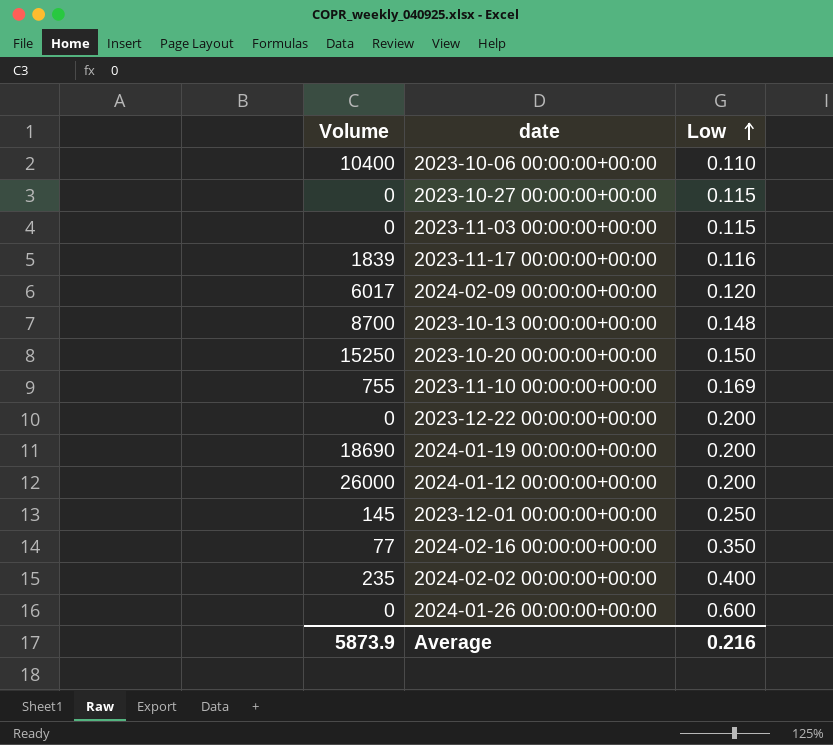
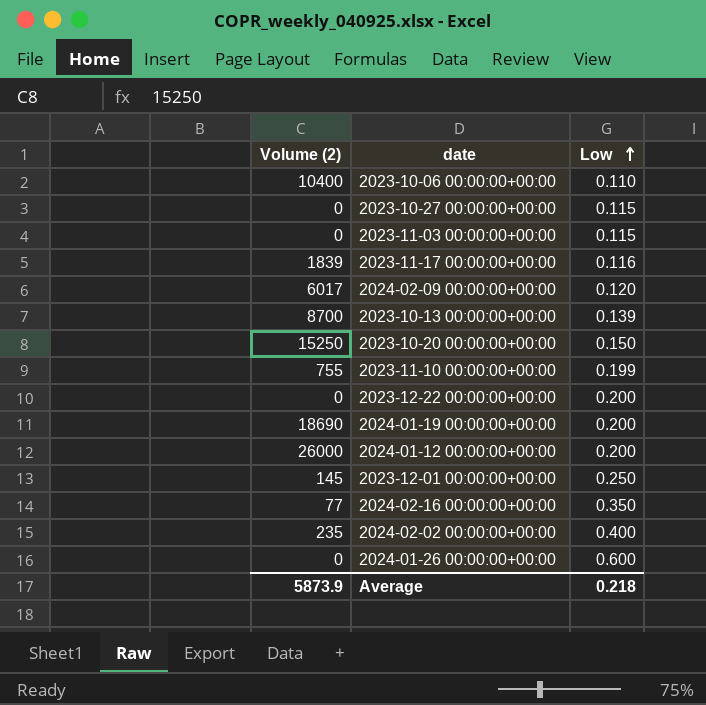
column name: Volume -> Volume (2)
2023-10-13 00:00:00+00:00 | Low: 0.148 -> 0.139
2023-11-10 00:00:00+00:00 | Low: 0.169 -> 0.199
Average | Low: 0.216 -> 0.218

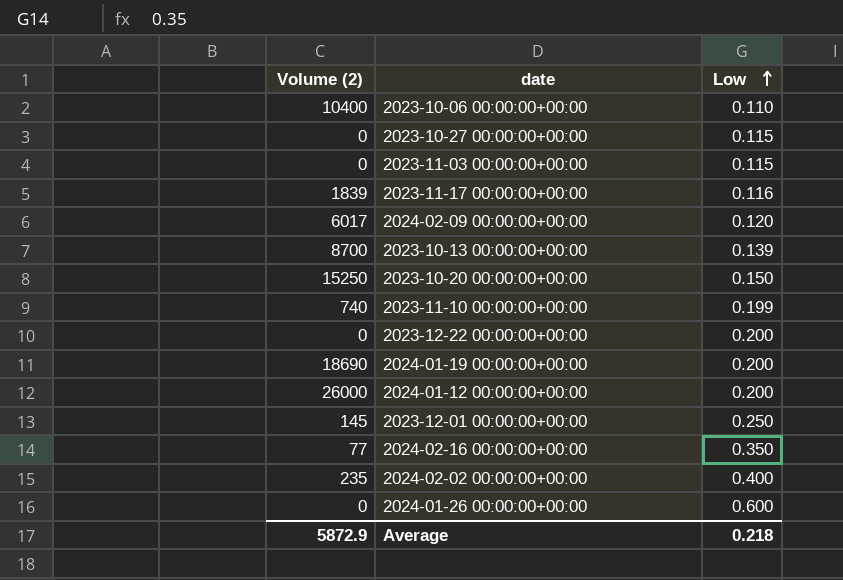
2023-11-10 00:00:00+00:00 | Volume (2): 755 -> 740
Average | Volume (2): 5873.9 -> 5872.9

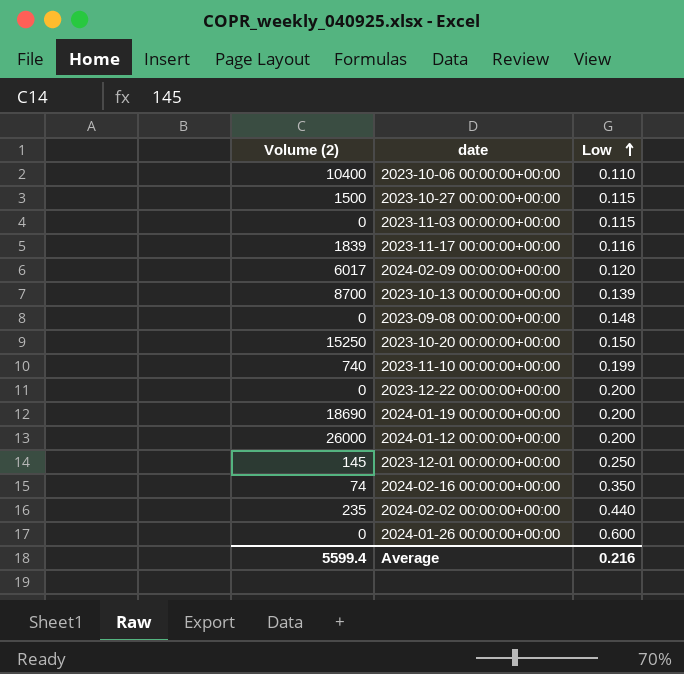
2023-10-27 00:00:00+00:00 | Volume (2): 0 -> 1500
row 2023-09-08 00:00:00+00:00: none -> 0 | 0.148
2024-02-16 00:00:00+00:00 | Volume (2): 77 -> 74
2024-02-02 00:00:00+00:00 | Low: 0.400 -> 0.440
Average | Volume (2): 5872.9 -> 5599.4
Average | Low: 0.218 -> 0.216

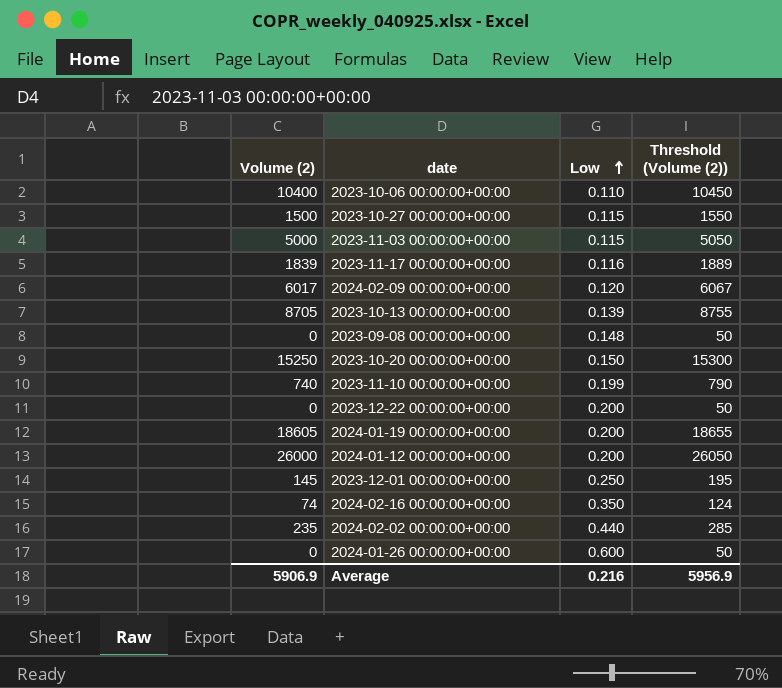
column Threshold (Volume (2)) | formula: none -> [Volume (2)] + 50
2023-11-03 00:00:00+00:00 | Volume (2): 0 -> 5000
2023-10-13 00:00:00+00:00 | Volume (2): 8700 -> 8705
2024-01-19 00:00:00+00:00 | Volume (2): 18690 -> 18605
Average | Volume (2): 5599.4 -> 5906.9

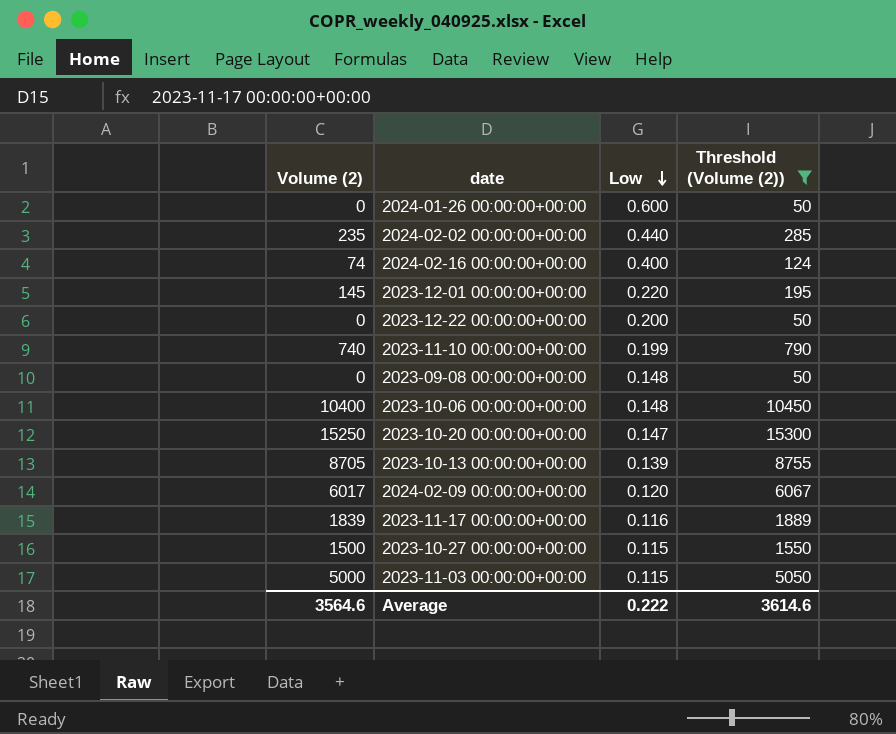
filter: none -> Threshold (Volume (2)) <= 15300
row order: Low ascending -> Low descending
2024-02-16 00:00:00+00:00 | Low: 0.350 -> 0.400
2023-12-01 00:00:00+00:00 | Low: 0.250 -> 0.220
2023-10-06 00:00:00+00:00 | Low: 0.110 -> 0.148
2023-10-20 00:00:00+00:00 | Low: 0.150 -> 0.147
Average | Volume (2): 5906.9 -> 3564.6
Average | Low: 0.216 -> 0.222
Average | Threshold (Volume (2)): 5956.9 -> 3614.6

